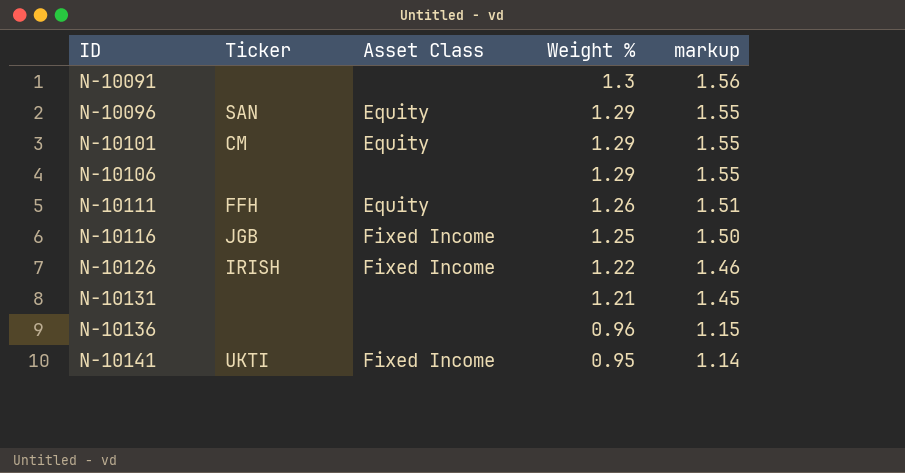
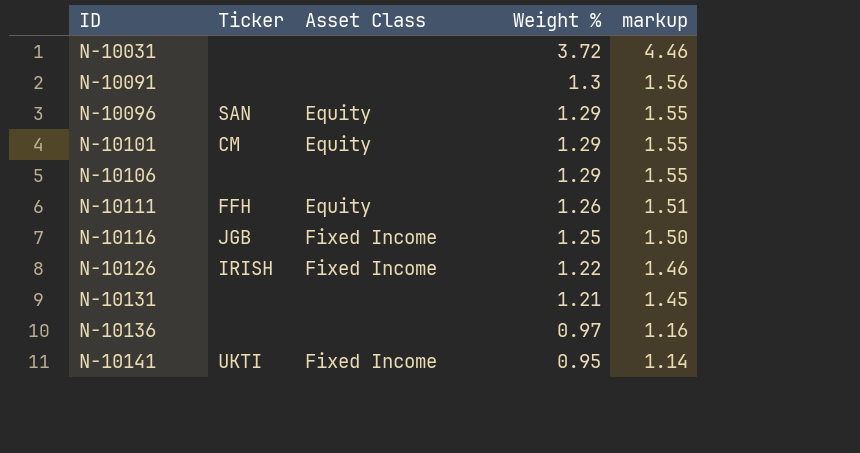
row N-10031: none -> none | none | 3.72 | 4.46
N-10136 | Weight %: 0.96 -> 0.97
N-10136 | markup: 1.15 -> 1.16

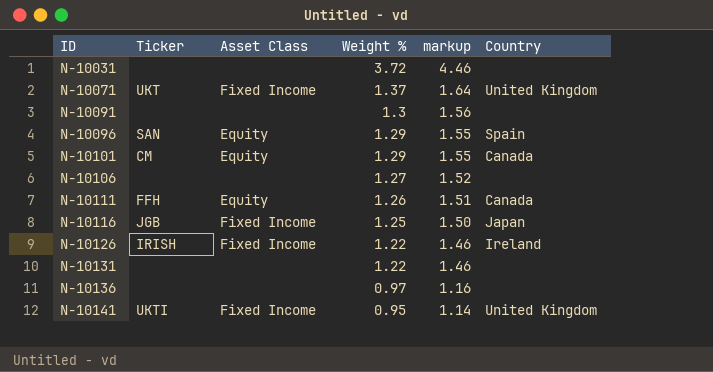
column Country | position: none -> 6
row N-10071: none -> UKT | Fixed Income | 1.37 | 1.64 | United Kingdom
N-10106 | Weight %: 1.29 -> 1.27
N-10106 | markup: 1.55 -> 1.52
N-10131 | Weight %: 1.21 -> 1.22
N-10131 | markup: 1.45 -> 1.46

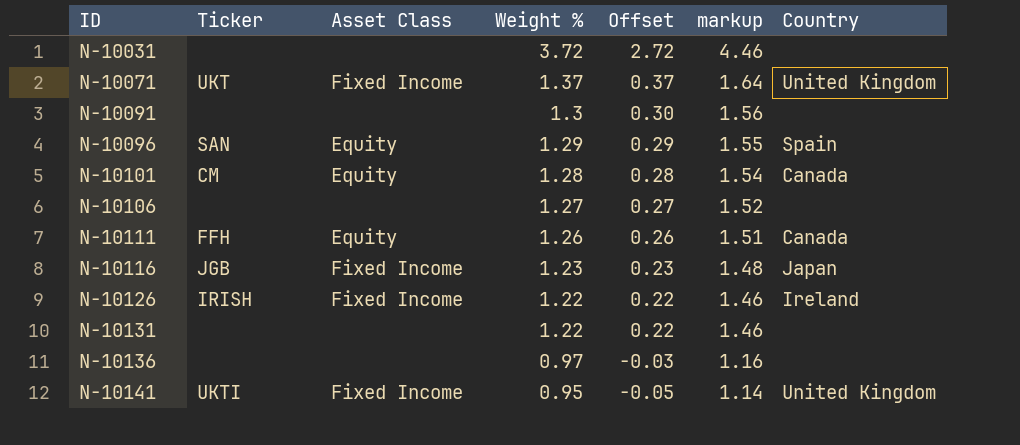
column Offset | formula: none -> [Weight %] - 1
N-10101 | Weight %: 1.29 -> 1.28
N-10101 | markup: 1.55 -> 1.54
N-10116 | Weight %: 1.25 -> 1.23
N-10116 | markup: 1.50 -> 1.48

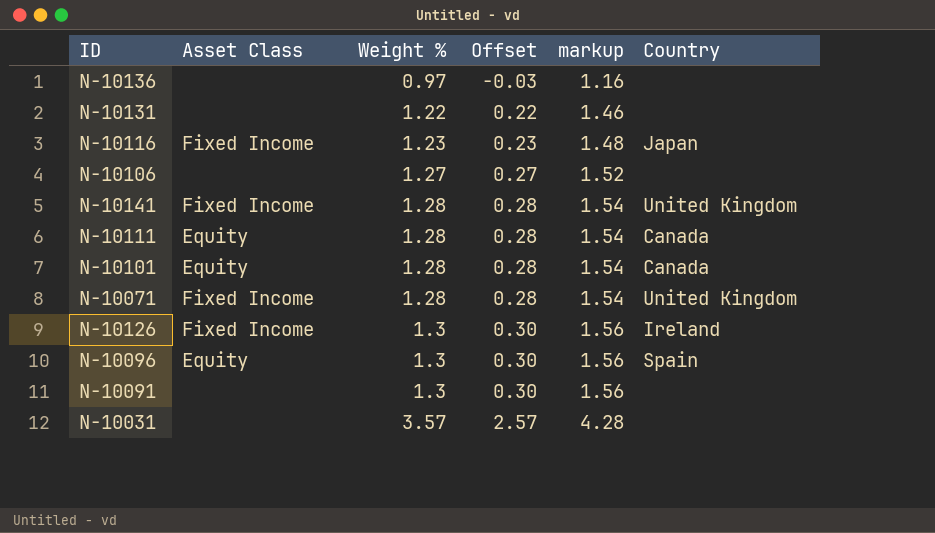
row order: ID ascending -> Weight % ascending
column Ticker | position: 2 -> none
N-10141 | Weight %: 0.95 -> 1.28
N-10141 | Offset: -0.05 -> 0.28
N-10141 | markup: 1.14 -> 1.54
N-10111 | Weight %: 1.26 -> 1.28
N-10111 | Offset: 0.26 -> 0.28
N-10111 | markup: 1.51 -> 1.54
N-10071 | Weight %: 1.37 -> 1.28
N-10071 | Offset: 0.37 -> 0.28
N-10071 | markup: 1.64 -> 1.54
N-10126 | Weight %: 1.22 -> 1.3
N-10126 | Offset: 0.22 -> 0.30
N-10126 | markup: 1.46 -> 1.56
N-10096 | Weight %: 1.29 -> 1.3
N-10096 | Offset: 0.29 -> 0.30
N-10096 | markup: 1.55 -> 1.56
N-10031 | Weight %: 3.72 -> 3.57
N-10031 | Offset: 2.72 -> 2.57
N-10031 | markup: 4.46 -> 4.28

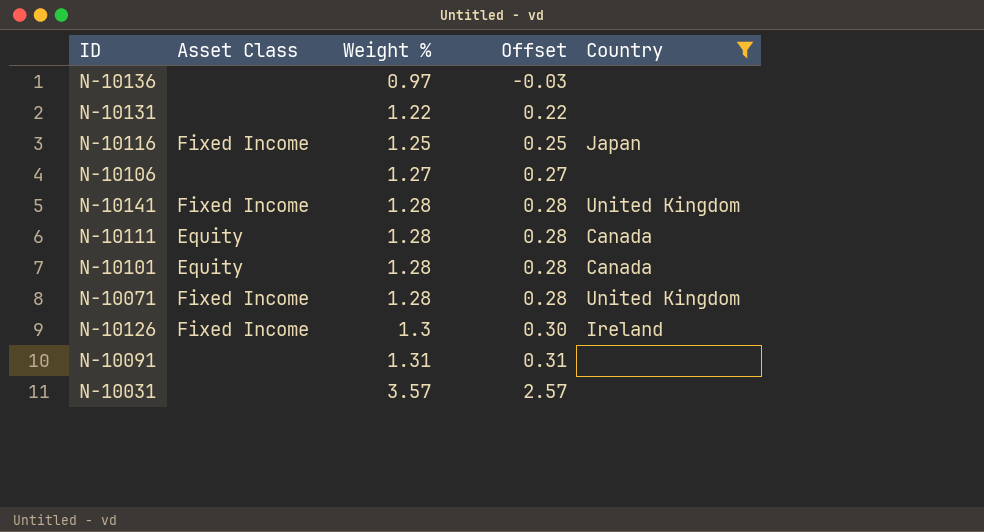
filter: none -> Country != Spain
column markup | formula: [Weight %] * 1.2 -> none
N-10116 | Weight %: 1.23 -> 1.25
N-10116 | Offset: 0.23 -> 0.25
N-10091 | Weight %: 1.3 -> 1.31
N-10091 | Offset: 0.30 -> 0.31

